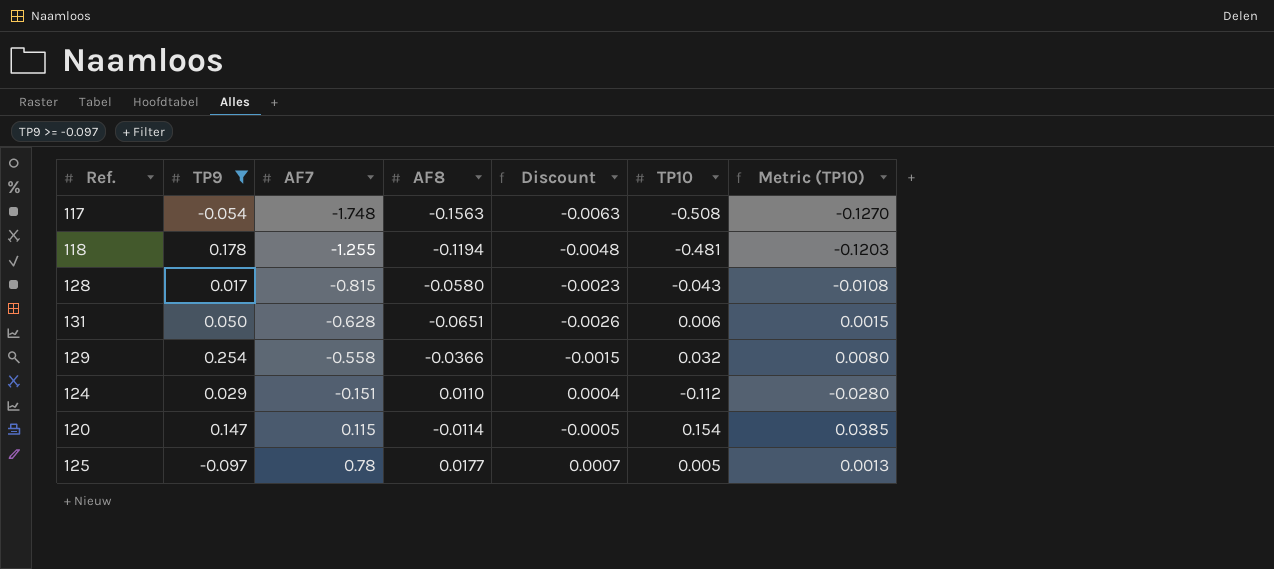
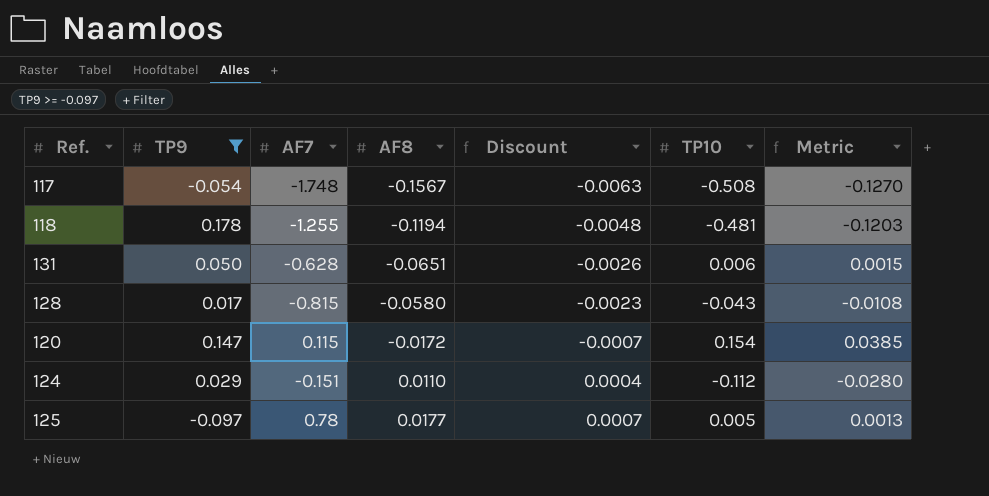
row order: AF7 ascending -> AF8 ascending
column name: Metric (TP10) -> Metric
row 129: 0.254 | -0.558 | -0.0366 | -0.0015 | 0.032 | 0.0080 -> none
117 | AF8: -0.1563 -> -0.1567
120 | AF8: -0.0114 -> -0.0172
120 | Discount: -0.0005 -> -0.0007

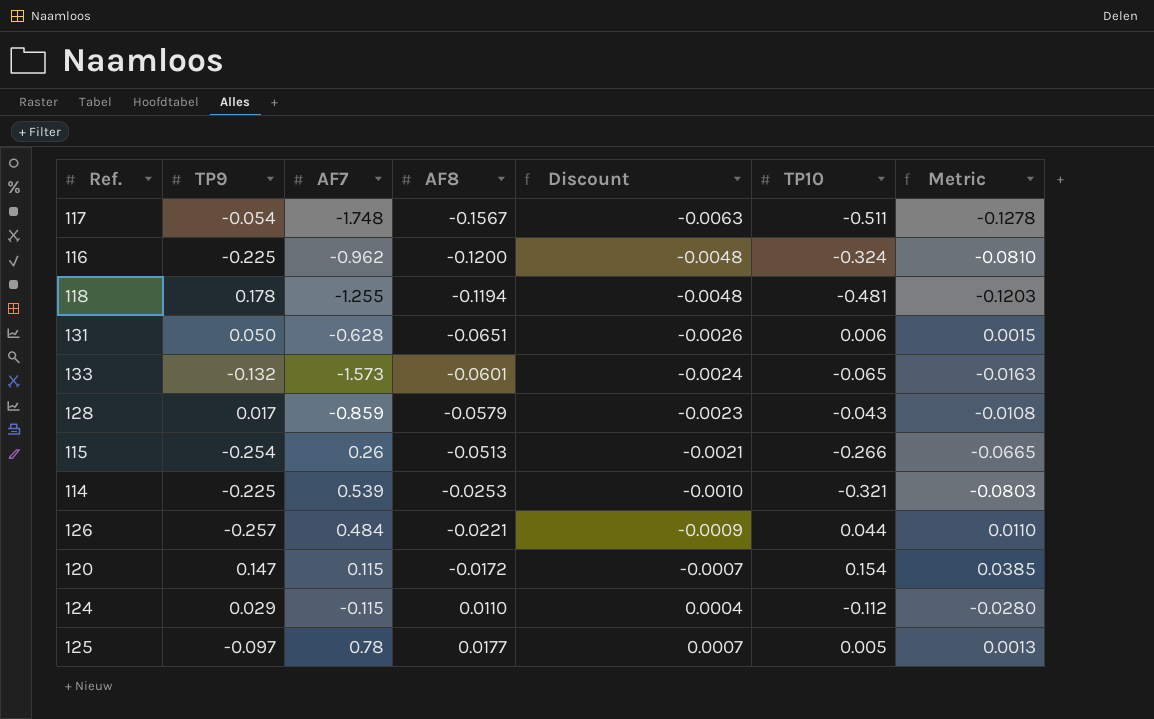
filter: TP9 >= -0.097 -> none
117 | TP10: -0.508 -> -0.511
117 | Metric: -0.1270 -> -0.1278
128 | AF7: -0.815 -> -0.859
128 | AF8: -0.0580 -> -0.0579
124 | AF7: -0.151 -> -0.115

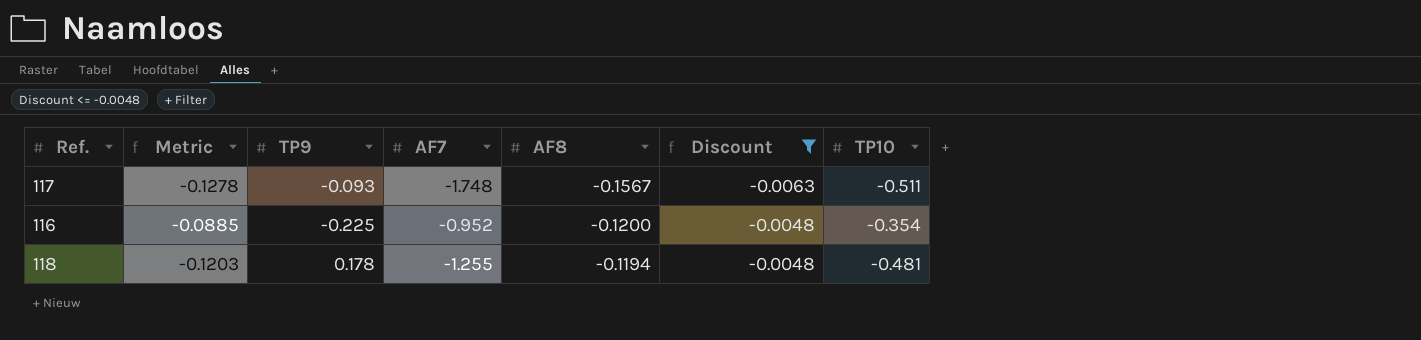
filter: none -> Discount <= -0.0048
column Metric | position: 7 -> 2
117 | TP9: -0.054 -> -0.093
116 | Metric: -0.0810 -> -0.0885
116 | AF7: -0.962 -> -0.952
116 | TP10: -0.324 -> -0.354

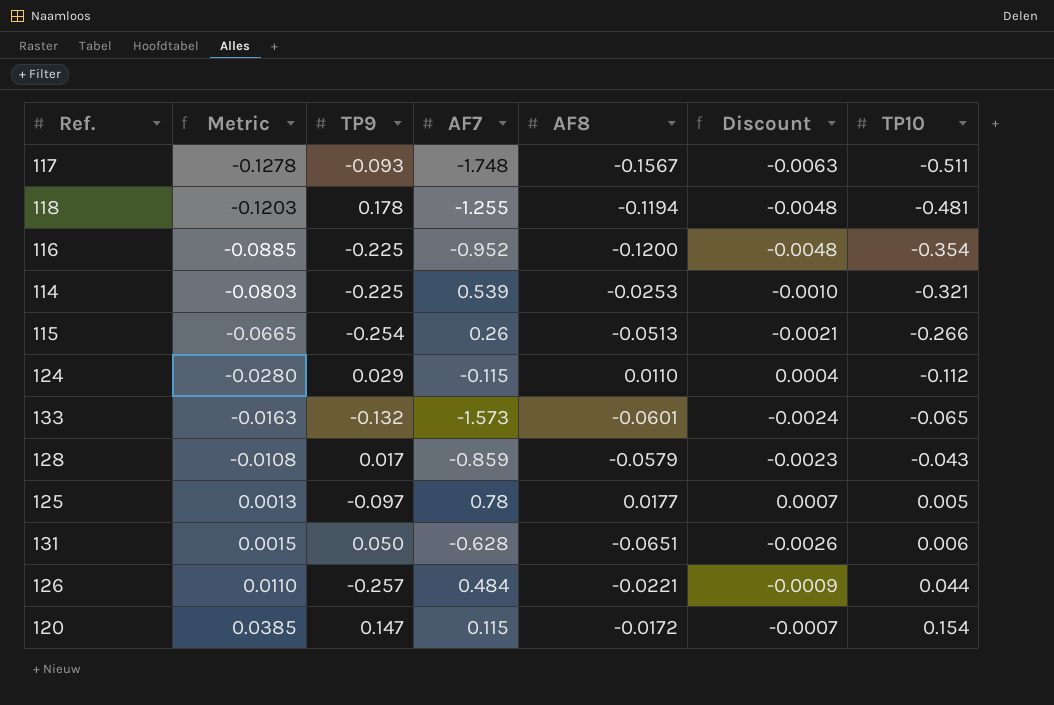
filter: Discount <= -0.0048 -> none
row order: AF8 ascending -> Metric ascending

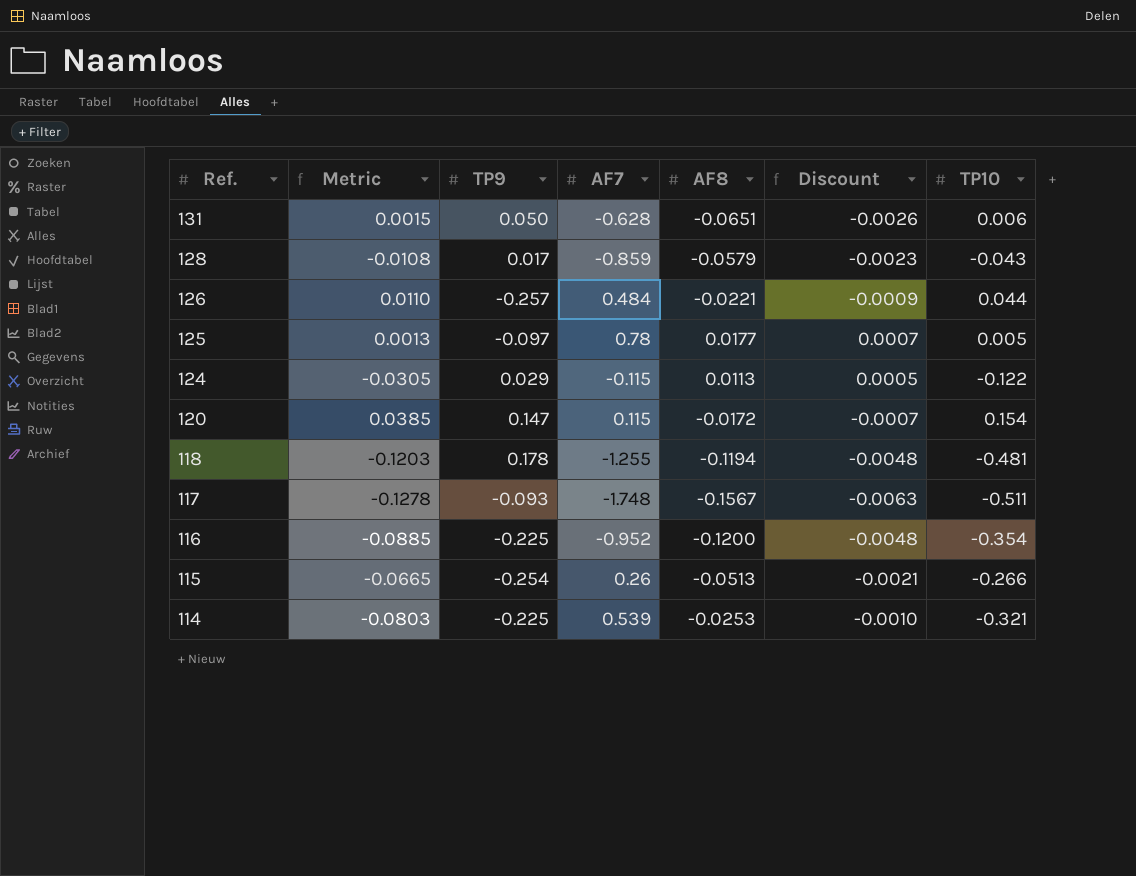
row order: Metric ascending -> Ref. descending
row 133: -0.0163 | -0.132 | -1.573 | -0.0601 | -0.0024 | -0.065 -> none
124 | Metric: -0.0280 -> -0.0305
124 | AF8: 0.0110 -> 0.0113
124 | Discount: 0.0004 -> 0.0005
124 | TP10: -0.112 -> -0.122

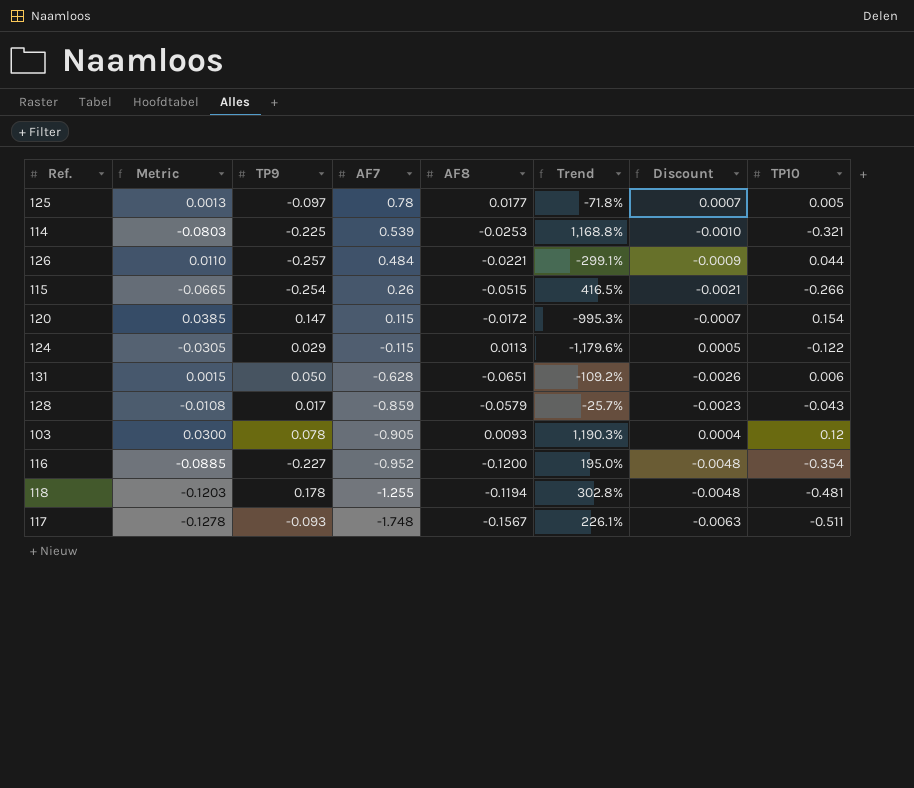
row order: Ref. descending -> AF7 descending
column Trend | formula: none -> ([TP10] - [AF8]) / [AF8]
115 | AF8: -0.0513 -> -0.0515
row 103: none -> 0.0300 | 0.078 | -0.905 | 0.0093 | 1,190.3% | 0.0004 | 0.12
116 | TP9: -0.225 -> -0.227

